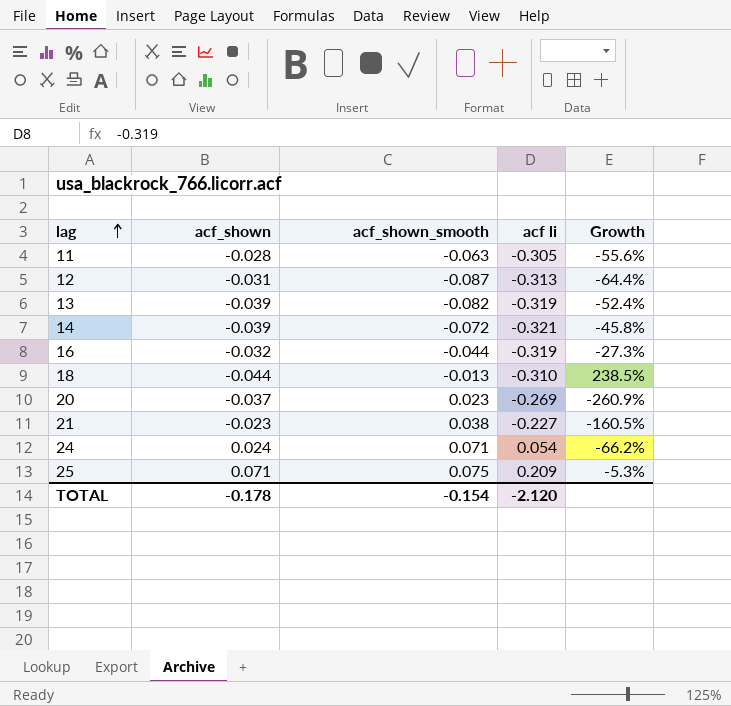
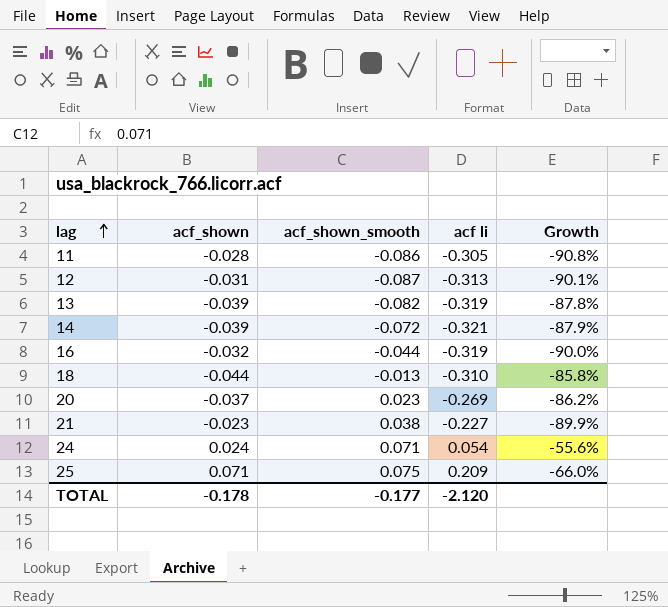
column Growth | formula: ([acf_shown] - [acf_shown_smooth]) / [acf_shown_smooth] -> ([acf_shown] - [acf li]) / [acf li]
11 | acf_shown_smooth: -0.063 -> -0.086
TOTAL | acf_shown_smooth: -0.154 -> -0.177

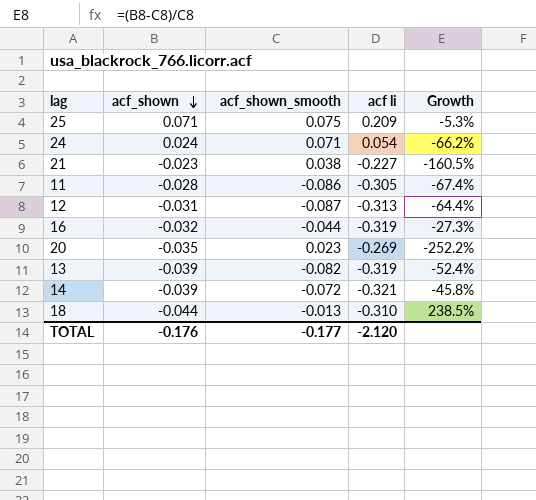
row order: lag ascending -> acf_shown descending
column Growth | formula: ([acf_shown] - [acf li]) / [acf li] -> ([acf_shown] - [acf_shown_smooth]) / [acf_shown_smooth]
20 | acf_shown: -0.037 -> -0.035
TOTAL | acf_shown: -0.178 -> -0.176

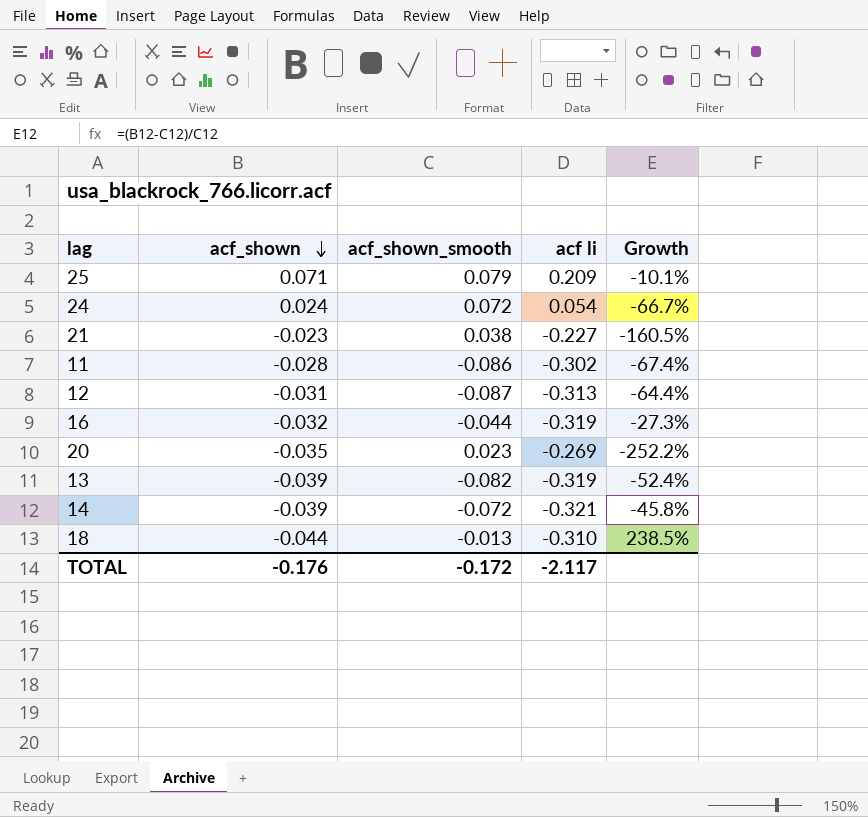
25 | acf_shown_smooth: 0.075 -> 0.079
25 | Growth: -5.3% -> -10.1%
24 | acf_shown_smooth: 0.071 -> 0.072
24 | Growth: -66.2% -> -66.7%
11 | acf li: -0.305 -> -0.302
TOTAL | acf_shown_smooth: -0.177 -> -0.172
TOTAL | acf li: -2.120 -> -2.117

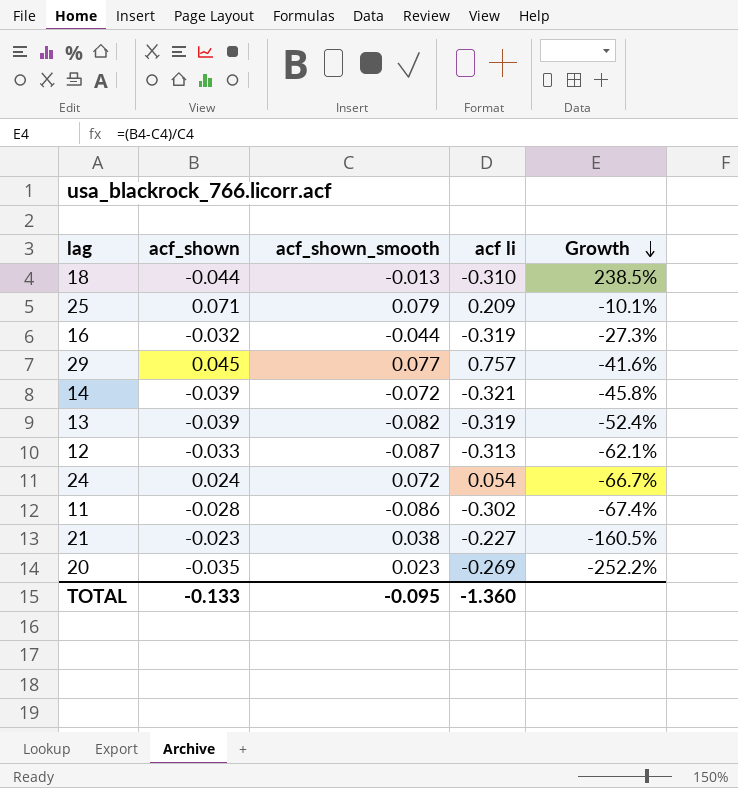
row order: acf_shown descending -> Growth descending
row 29: none -> 0.045 | 0.077 | 0.757 | -41.6%
12 | acf_shown: -0.031 -> -0.033
12 | Growth: -64.4% -> -62.1%
TOTAL | acf_shown: -0.176 -> -0.133
TOTAL | acf_shown_smooth: -0.172 -> -0.095
TOTAL | acf li: -2.117 -> -1.360

